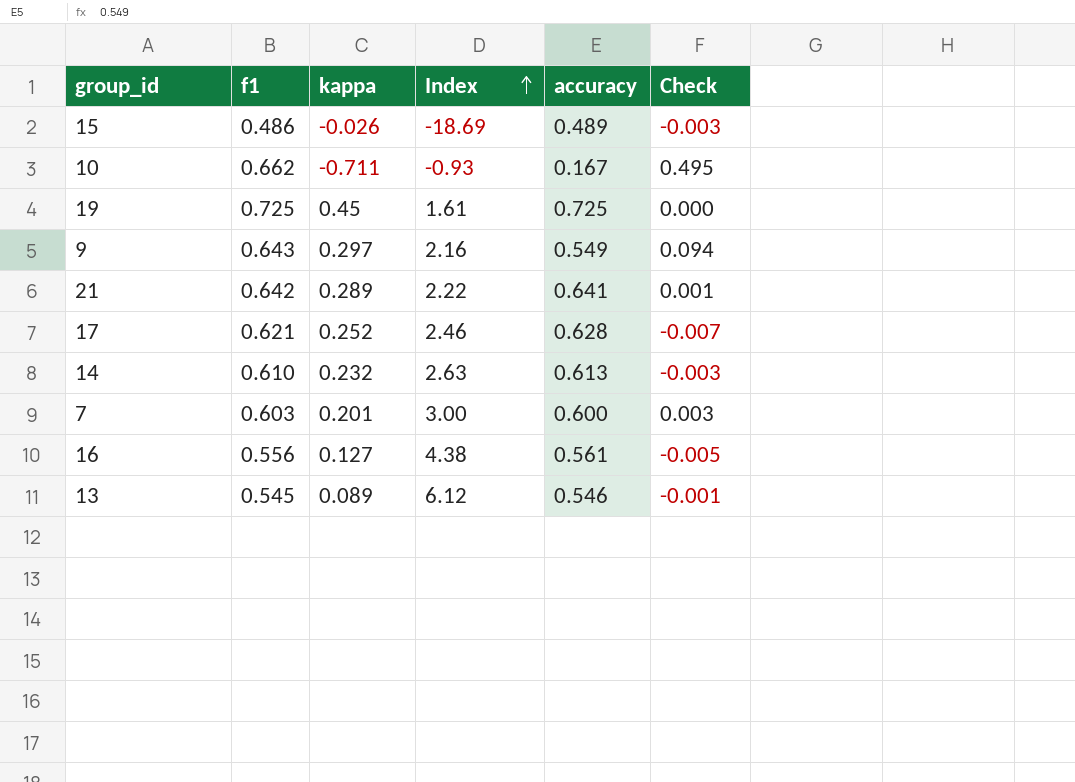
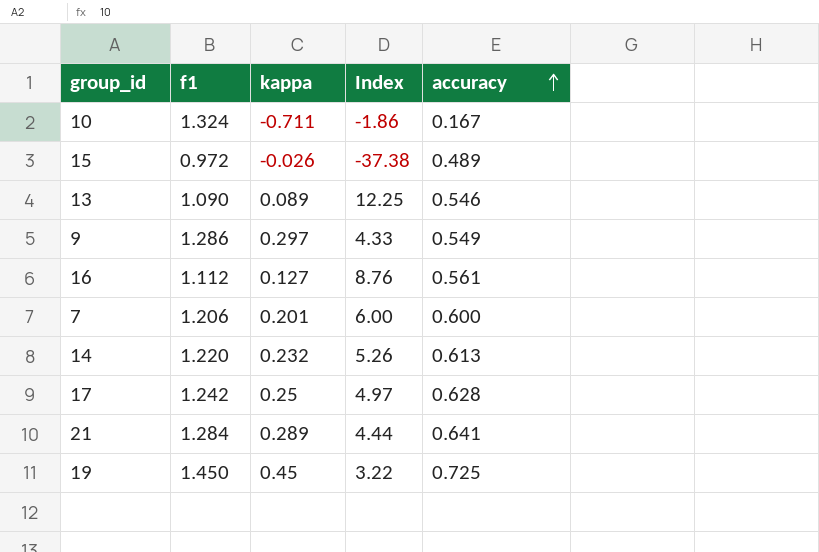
row order: Index ascending -> accuracy ascending
column Check | formula: [f1] - [accuracy] -> none
10 | f1: 0.662 -> 1.324
10 | Index: -0.93 -> -1.86
15 | f1: 0.486 -> 0.972
15 | Index: -18.69 -> -37.38
13 | f1: 0.545 -> 1.090
13 | Index: 6.12 -> 12.25
9 | f1: 0.643 -> 1.286
9 | Index: 2.16 -> 4.33
16 | f1: 0.556 -> 1.112
16 | Index: 4.38 -> 8.76
7 | f1: 0.603 -> 1.206
7 | Index: 3.00 -> 6.00
14 | f1: 0.610 -> 1.220
14 | Index: 2.63 -> 5.26
17 | f1: 0.621 -> 1.242
17 | kappa: 0.252 -> 0.25
17 | Index: 2.46 -> 4.97
21 | f1: 0.642 -> 1.284
21 | Index: 2.22 -> 4.44
19 | f1: 0.725 -> 1.450
19 | Index: 1.61 -> 3.22

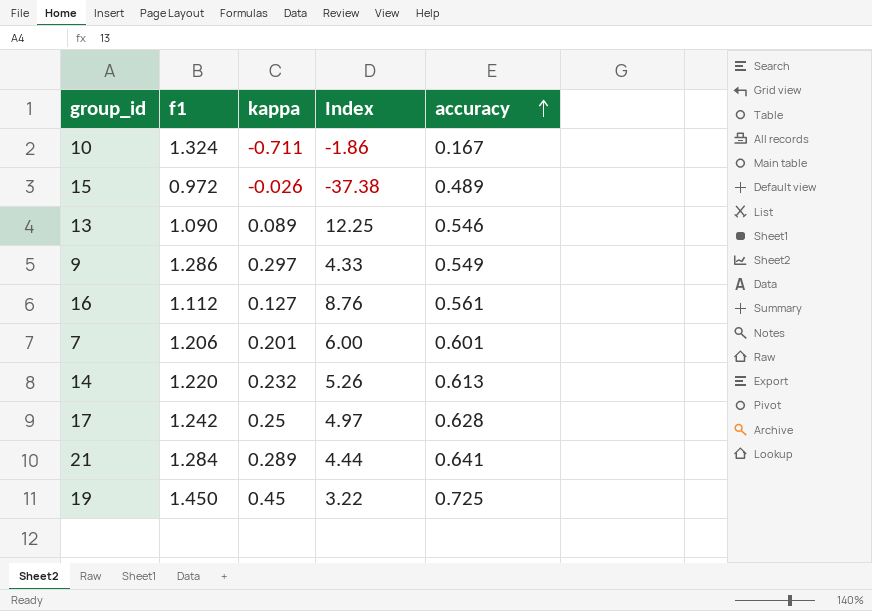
7 | accuracy: 0.600 -> 0.601

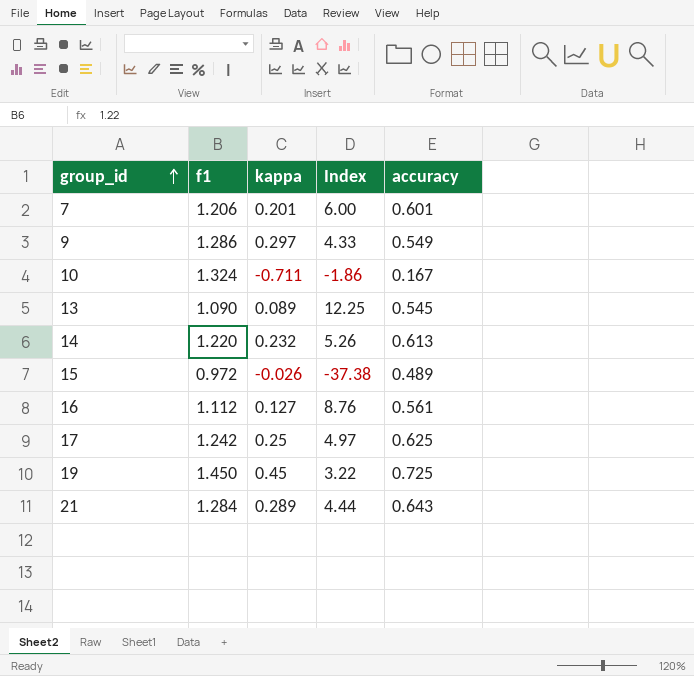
row order: accuracy ascending -> group_id ascending
13 | accuracy: 0.546 -> 0.545
17 | accuracy: 0.628 -> 0.625
21 | accuracy: 0.641 -> 0.643

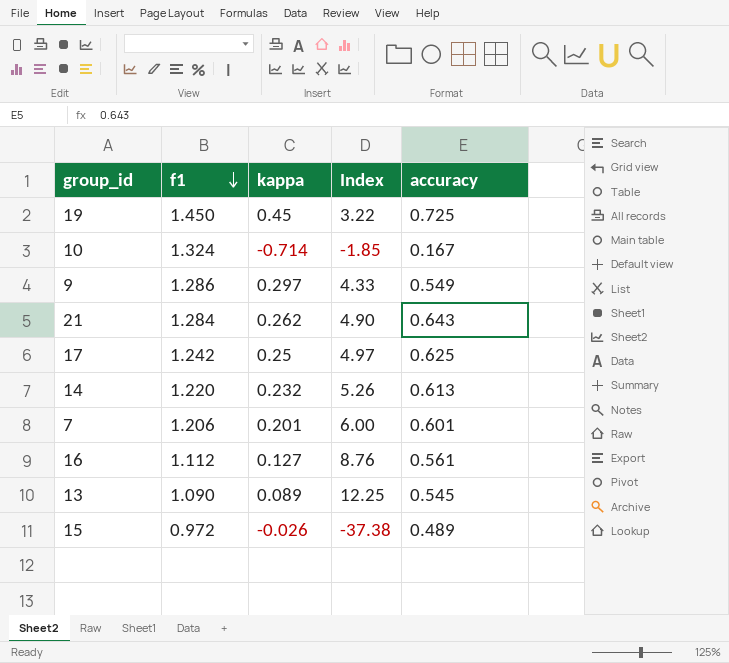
row order: group_id ascending -> f1 descending
10 | kappa: -0.711 -> -0.714
10 | Index: -1.86 -> -1.85
21 | kappa: 0.289 -> 0.262
21 | Index: 4.44 -> 4.90

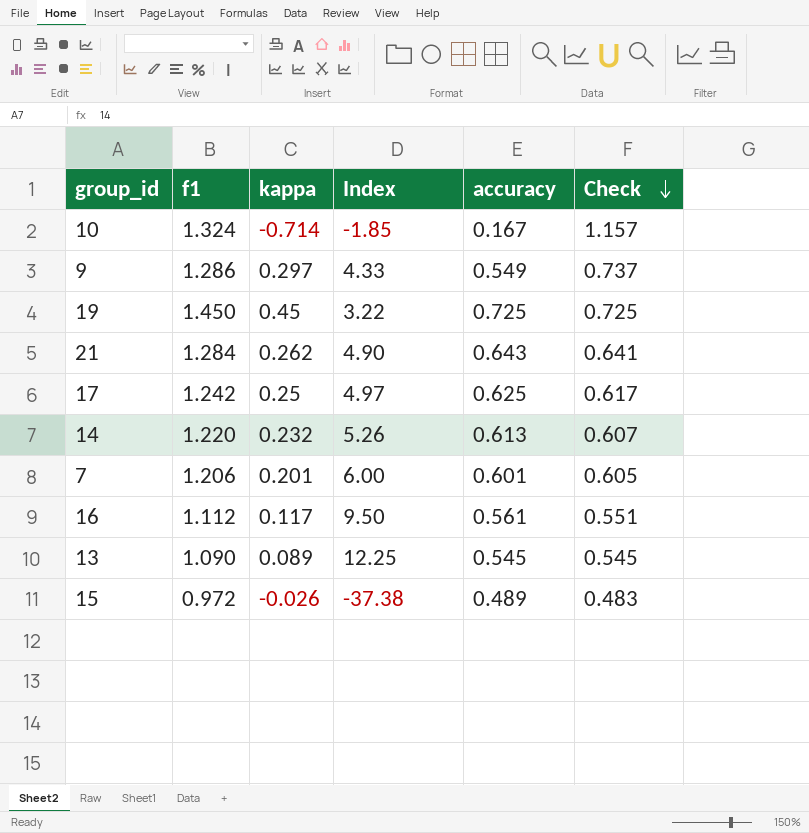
row order: f1 descending -> Check descending
column Check | formula: none -> [f1] - [accuracy]
16 | kappa: 0.127 -> 0.117
16 | Index: 8.76 -> 9.50

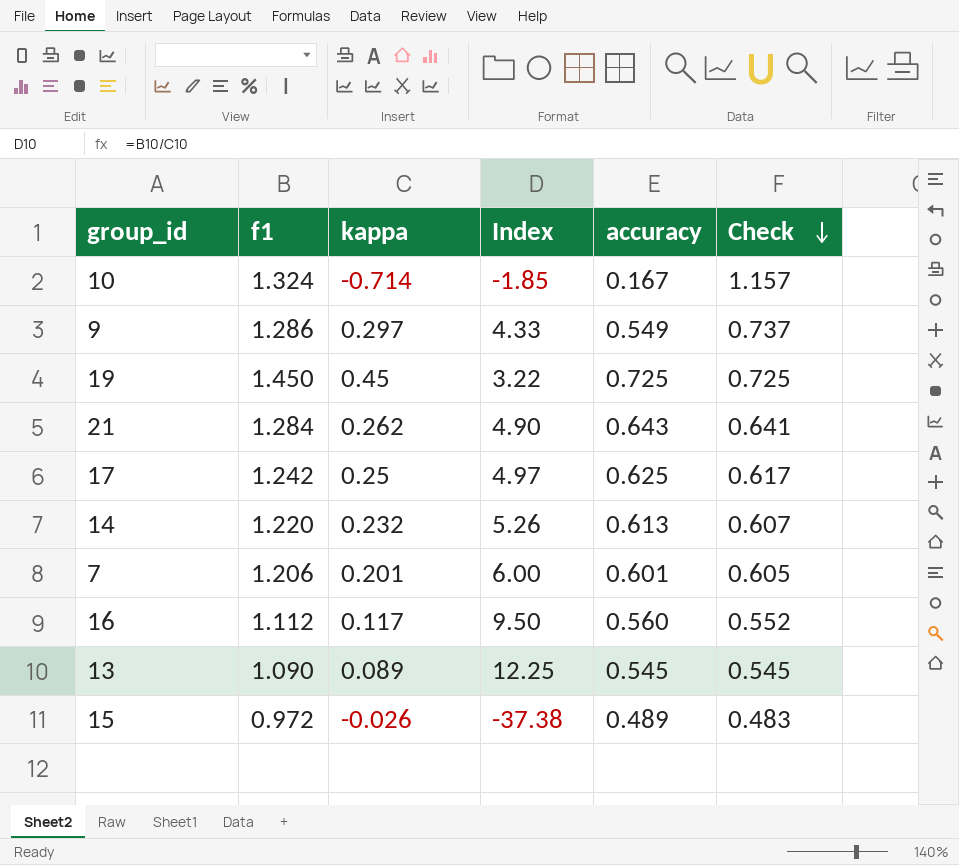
16 | accuracy: 0.561 -> 0.560
16 | Check: 0.551 -> 0.552

